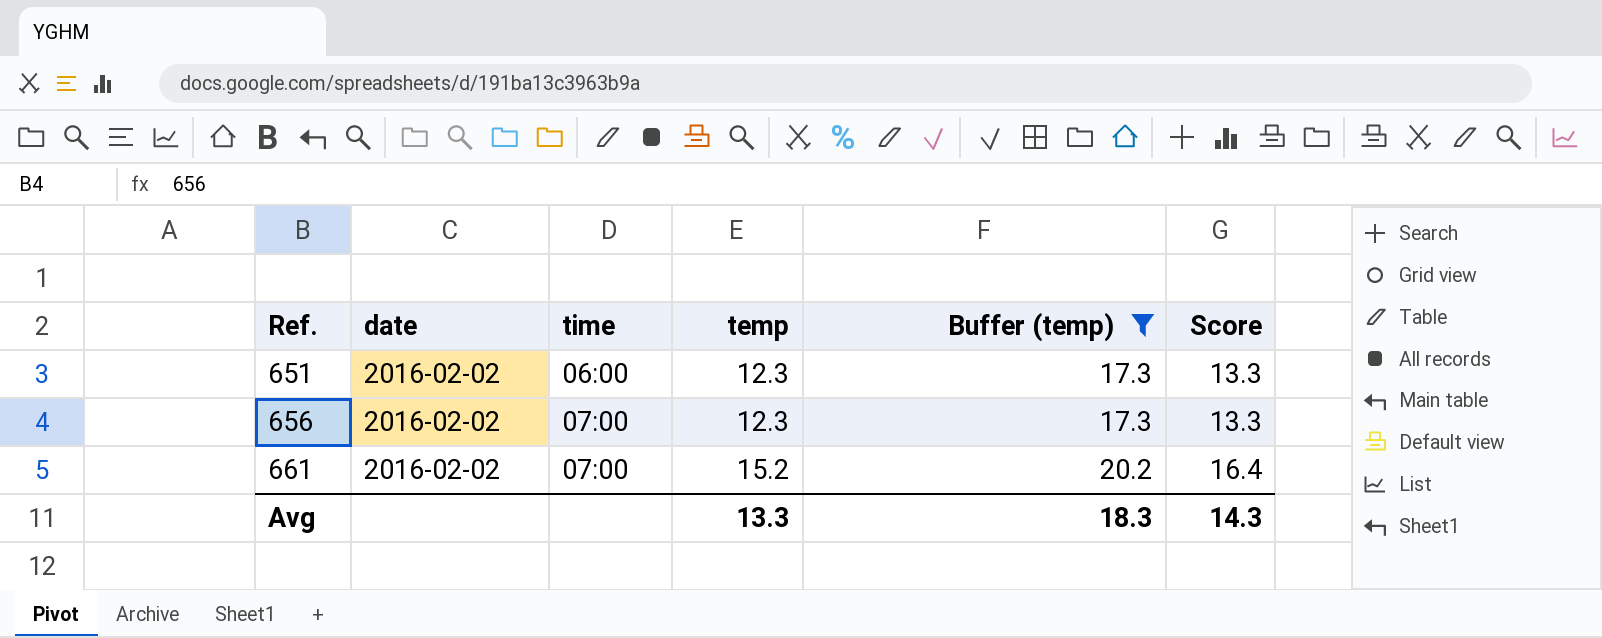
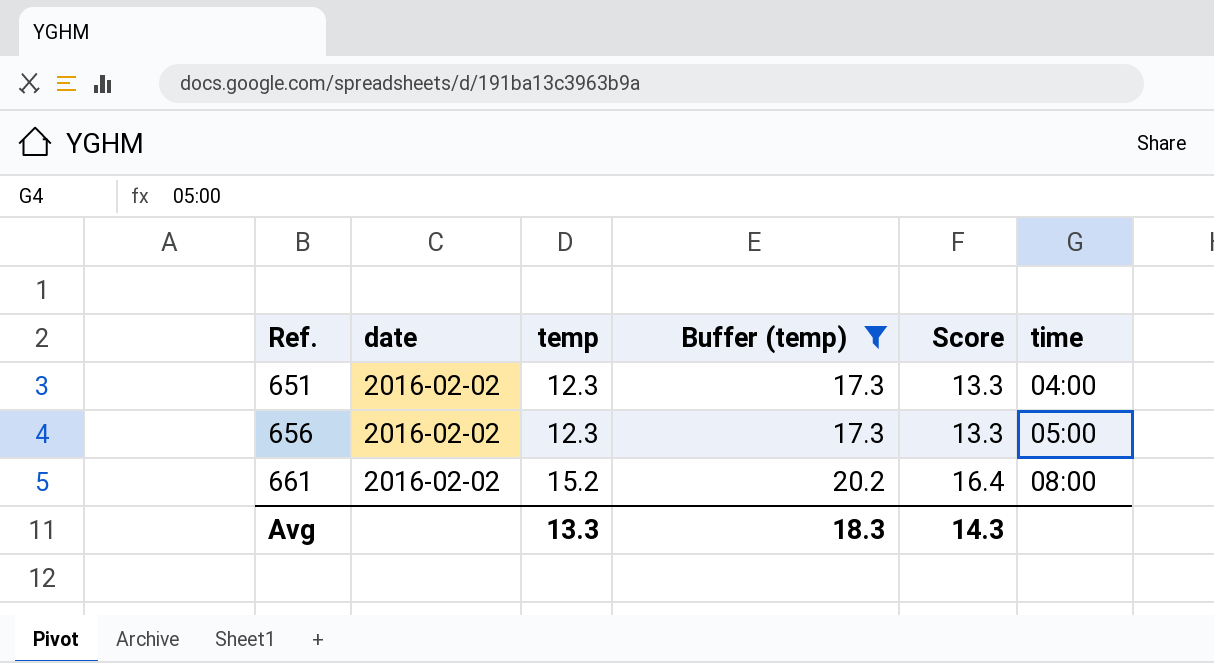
column time | position: 3 -> 6
651 | time: 06:00 -> 04:00
656 | time: 07:00 -> 05:00
661 | time: 07:00 -> 08:00

